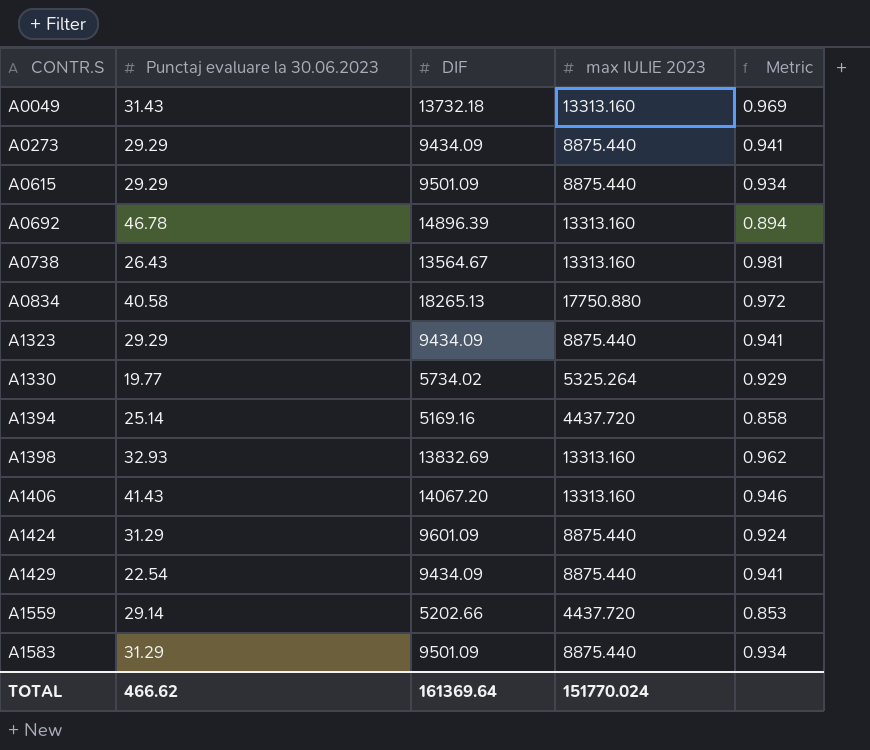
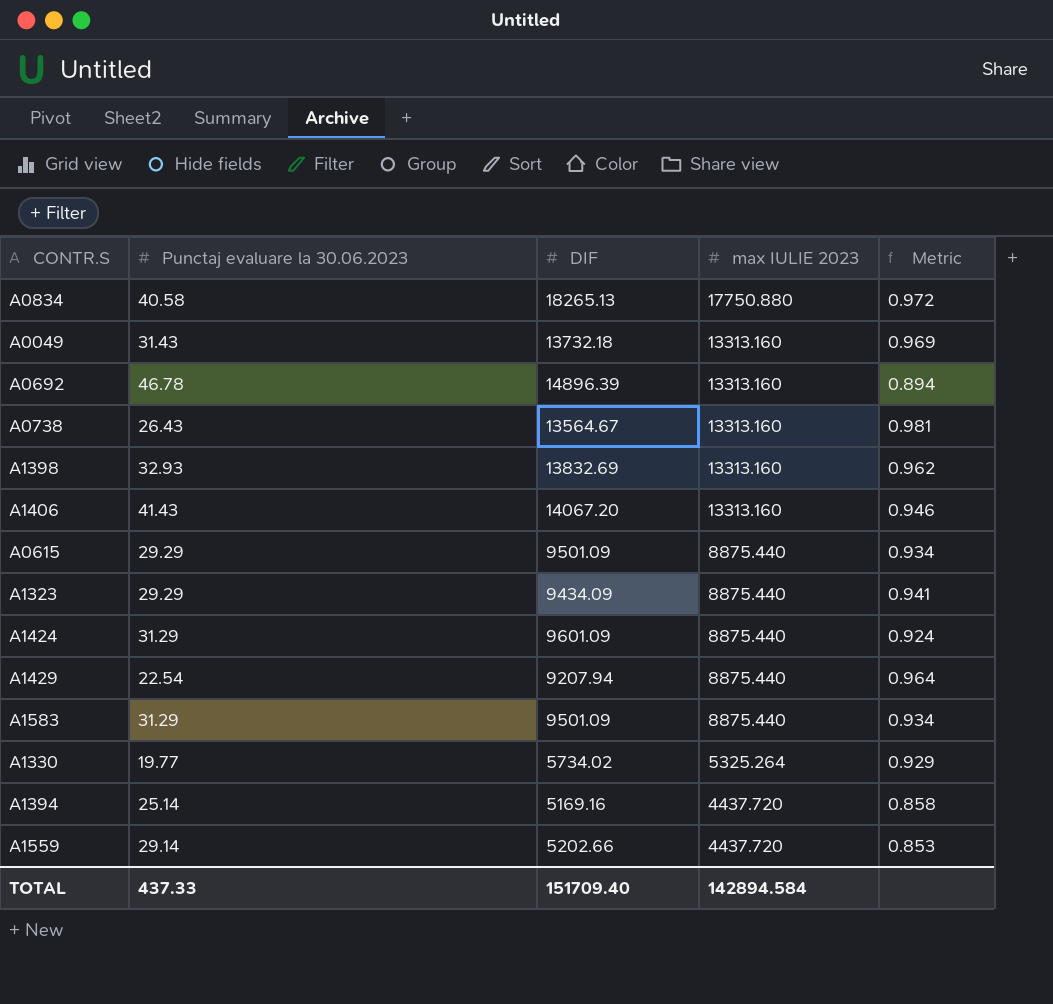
row order: CONTR.S ascending -> max IULIE 2023 descending
row A0273: 29.29 | 9434.09 | 8875.440 | 0.941 -> none
A1429 | DIF: 9434.09 -> 9207.94
A1429 | Metric: 0.941 -> 0.964
TOTAL | Punctaj evaluare la 30.06.2023: 466.62 -> 437.33
TOTAL | DIF: 161369.64 -> 151709.40
TOTAL | max IULIE 2023: 151770.024 -> 142894.584

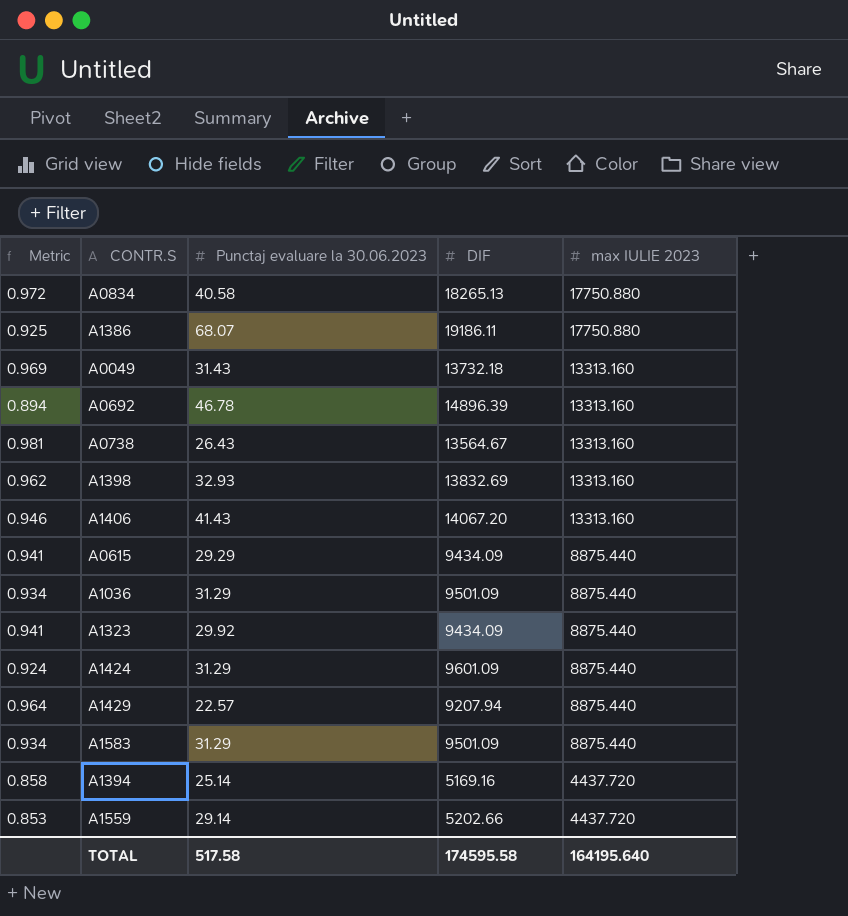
column Metric | position: 5 -> 1
row A1330: 19.77 | 5734.02 | 5325.264 | 0.929 -> none
row A1386: none -> 0.925 | 68.07 | 19186.11 | 17750.880
A0615 | Metric: 0.934 -> 0.941
A0615 | DIF: 9501.09 -> 9434.09
row A1036: none -> 0.934 | 31.29 | 9501.09 | 8875.440
A1323 | Punctaj evaluare la 30.06.2023: 29.29 -> 29.92
A1429 | Punctaj evaluare la 30.06.2023: 22.54 -> 22.57
TOTAL | Punctaj evaluare la 30.06.2023: 437.33 -> 517.58
TOTAL | DIF: 151709.40 -> 174595.58
TOTAL | max IULIE 2023: 142894.584 -> 164195.640

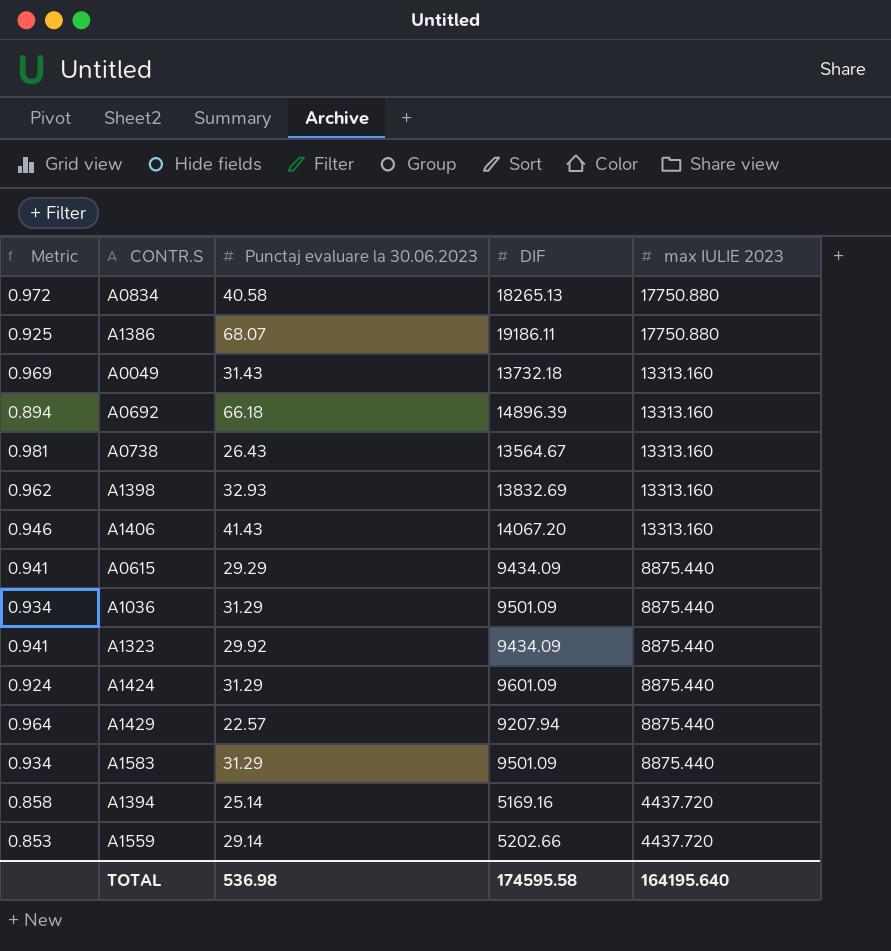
A0692 | Punctaj evaluare la 30.06.2023: 46.78 -> 66.18
TOTAL | Punctaj evaluare la 30.06.2023: 517.58 -> 536.98

